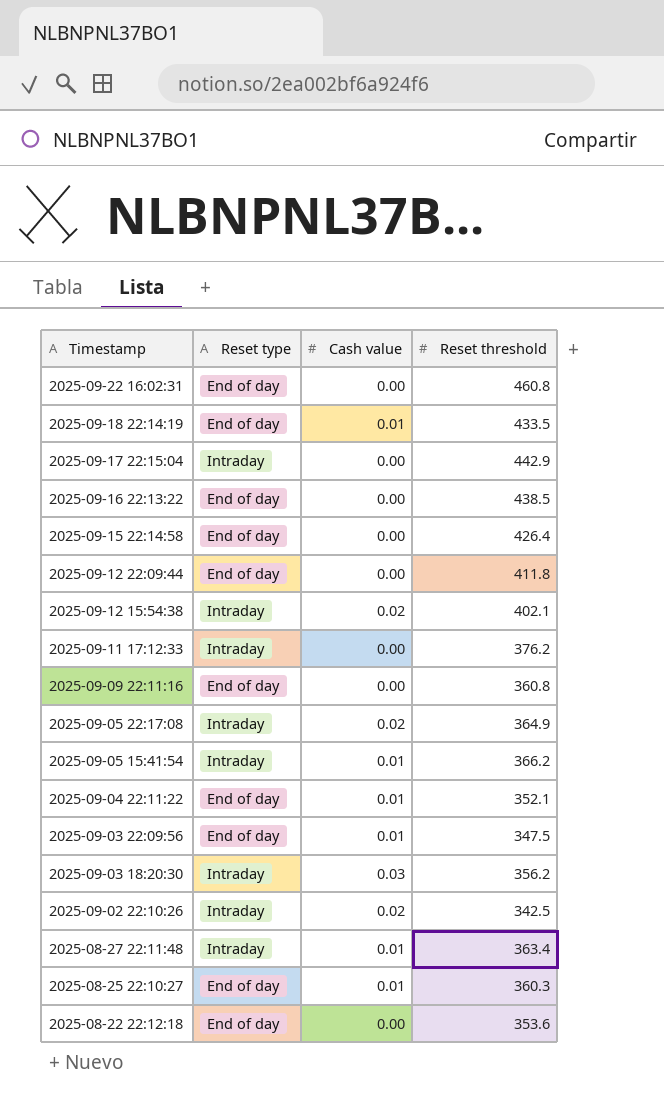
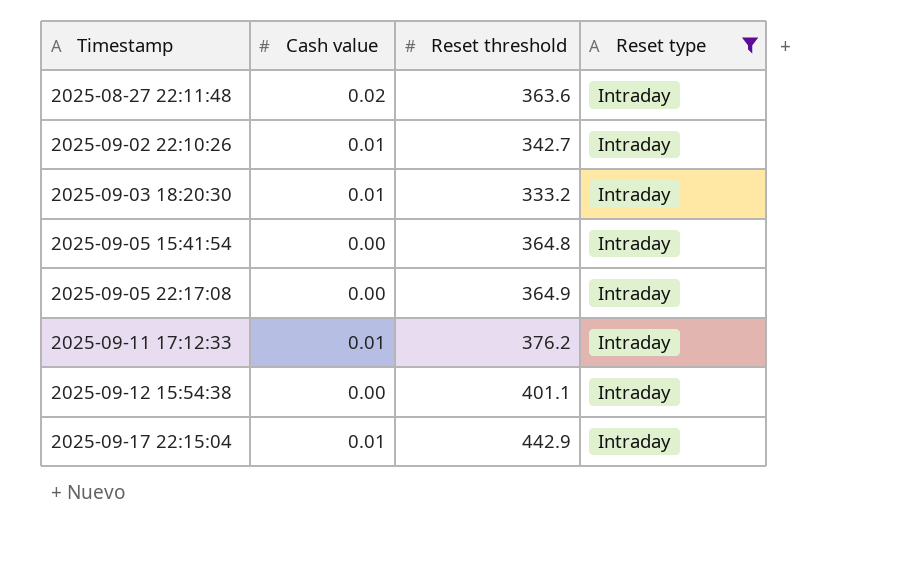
filter: none -> Reset type = Intraday
row order: Timestamp descending -> Timestamp ascending
column Reset type | position: 2 -> 4
2025-08-27 22:11:48 | Cash value: 0.01 -> 0.02
2025-08-27 22:11:48 | Reset threshold: 363.4 -> 363.6
2025-09-02 22:10:26 | Cash value: 0.02 -> 0.01
2025-09-02 22:10:26 | Reset threshold: 342.5 -> 342.7
2025-09-03 18:20:30 | Cash value: 0.03 -> 0.01
2025-09-03 18:20:30 | Reset threshold: 356.2 -> 333.2
2025-09-05 15:41:54 | Cash value: 0.01 -> 0.00
2025-09-05 15:41:54 | Reset threshold: 366.2 -> 364.8
2025-09-05 22:17:08 | Cash value: 0.02 -> 0.00
2025-09-11 17:12:33 | Cash value: 0.00 -> 0.01
2025-09-12 15:54:38 | Cash value: 0.02 -> 0.00
2025-09-12 15:54:38 | Reset threshold: 402.1 -> 401.1
2025-09-17 22:15:04 | Cash value: 0.00 -> 0.01

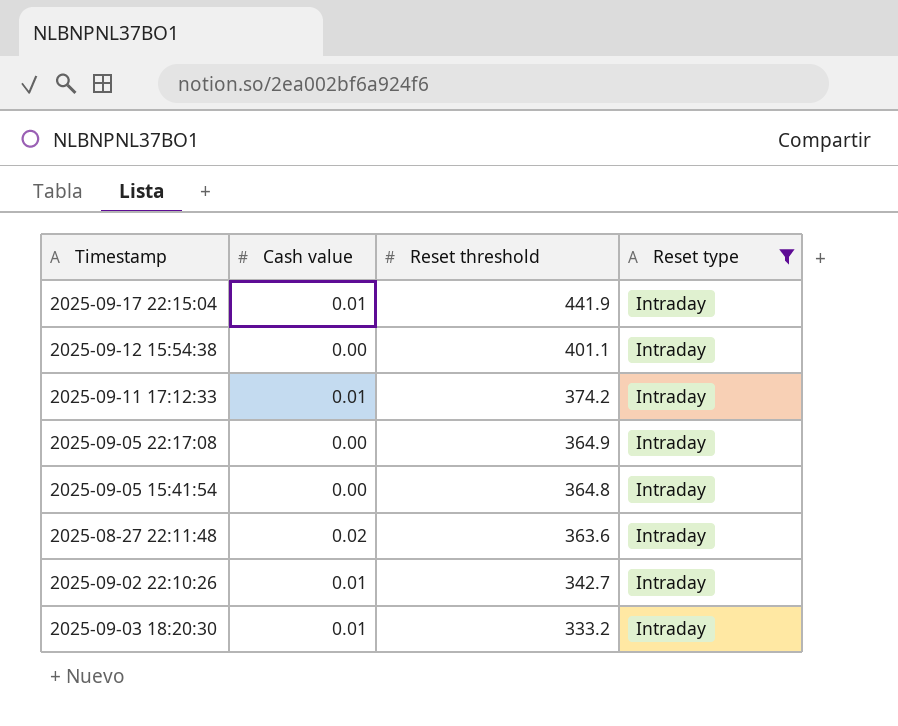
row order: Timestamp ascending -> Reset threshold descending
2025-09-17 22:15:04 | Reset threshold: 442.9 -> 441.9
2025-09-11 17:12:33 | Reset threshold: 376.2 -> 374.2

